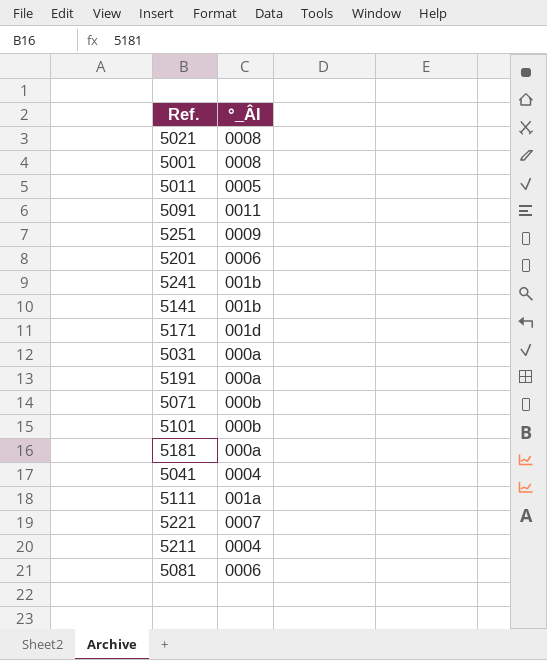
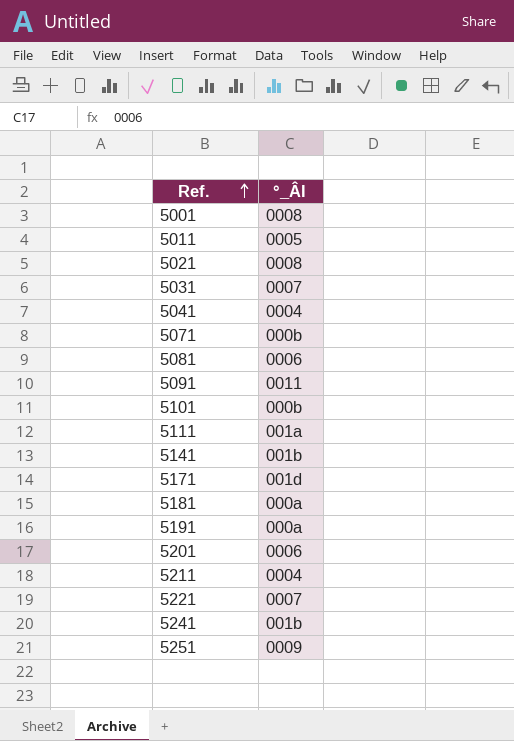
row order: none -> Ref. ascending
5031 | °_ÂI: 000a -> 0007

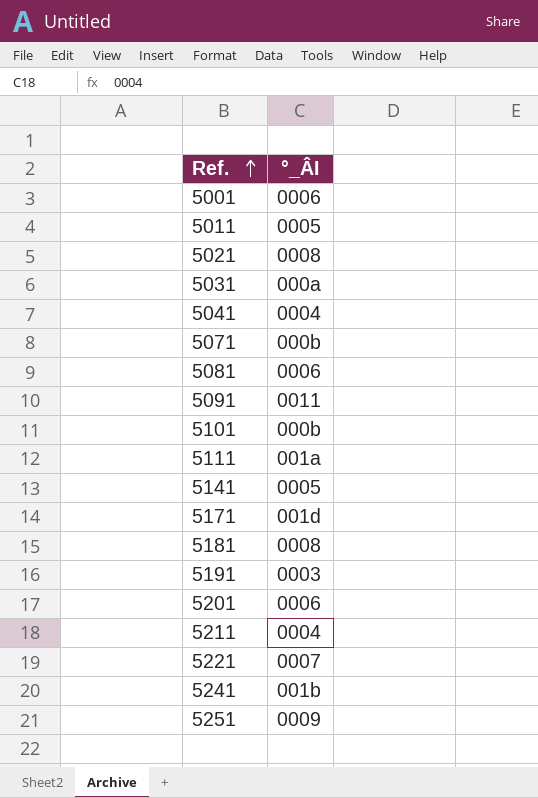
5001 | °_ÂI: 0008 -> 0006
5031 | °_ÂI: 0007 -> 000a
5141 | °_ÂI: 001b -> 0005
5181 | °_ÂI: 000a -> 0008
5191 | °_ÂI: 000a -> 0003

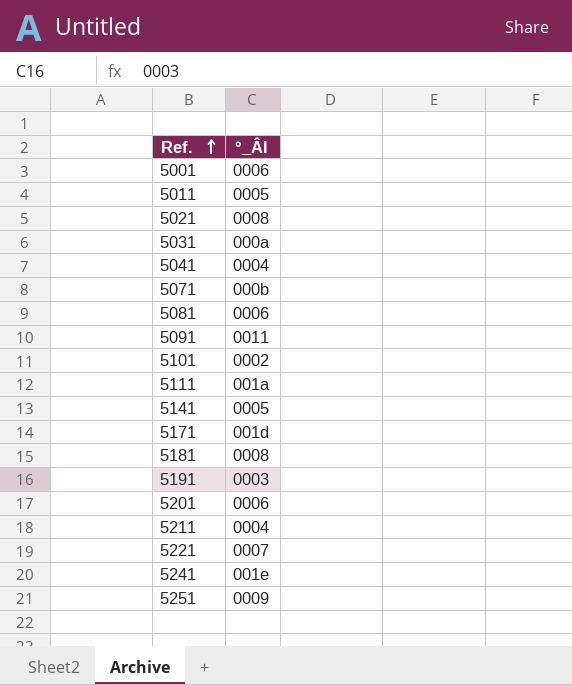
5101 | °_ÂI: 000b -> 0002
5241 | °_ÂI: 001b -> 001e

